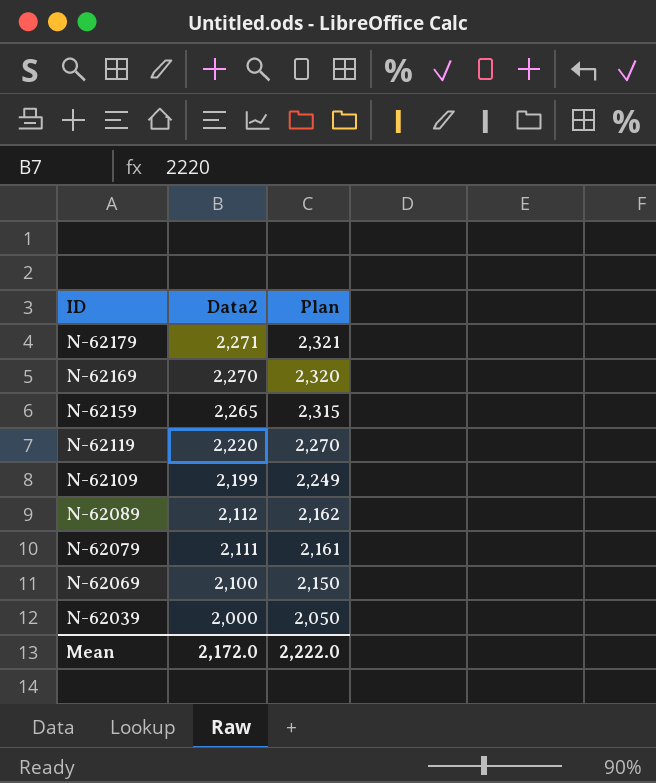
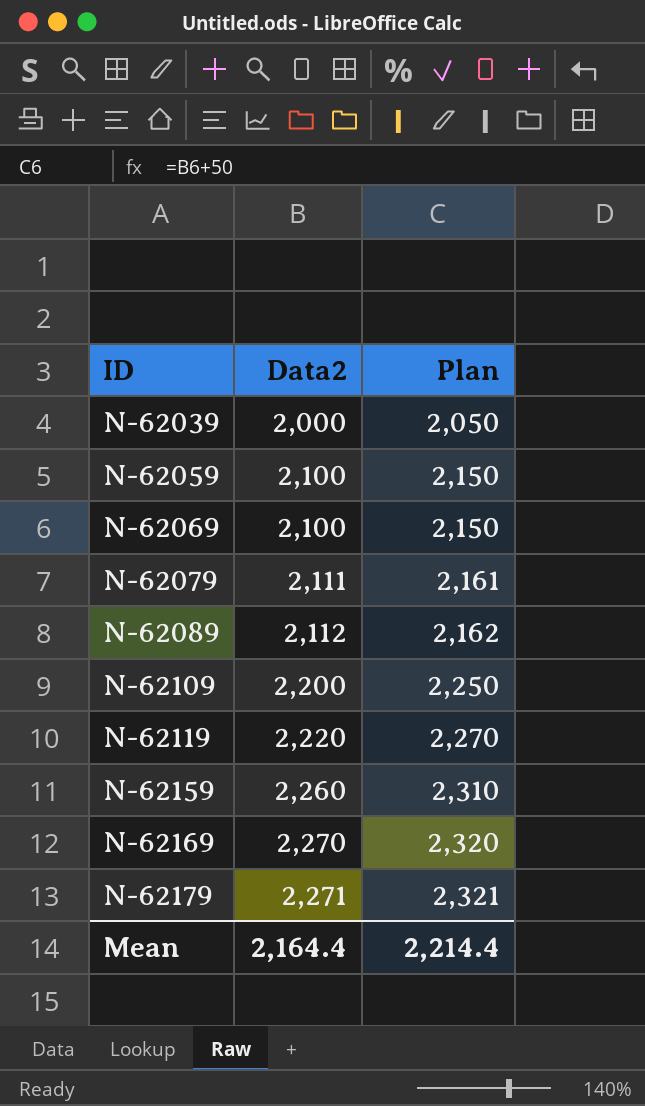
row order: ID descending -> ID ascending
row N-62059: none -> 2,100 | 2,150
N-62109 | Data2: 2,199 -> 2,200
N-62109 | Plan: 2,249 -> 2,250
N-62159 | Data2: 2,265 -> 2,260
N-62159 | Plan: 2,315 -> 2,310
Mean | Data2: 2,172.0 -> 2,164.4
Mean | Plan: 2,222.0 -> 2,214.4

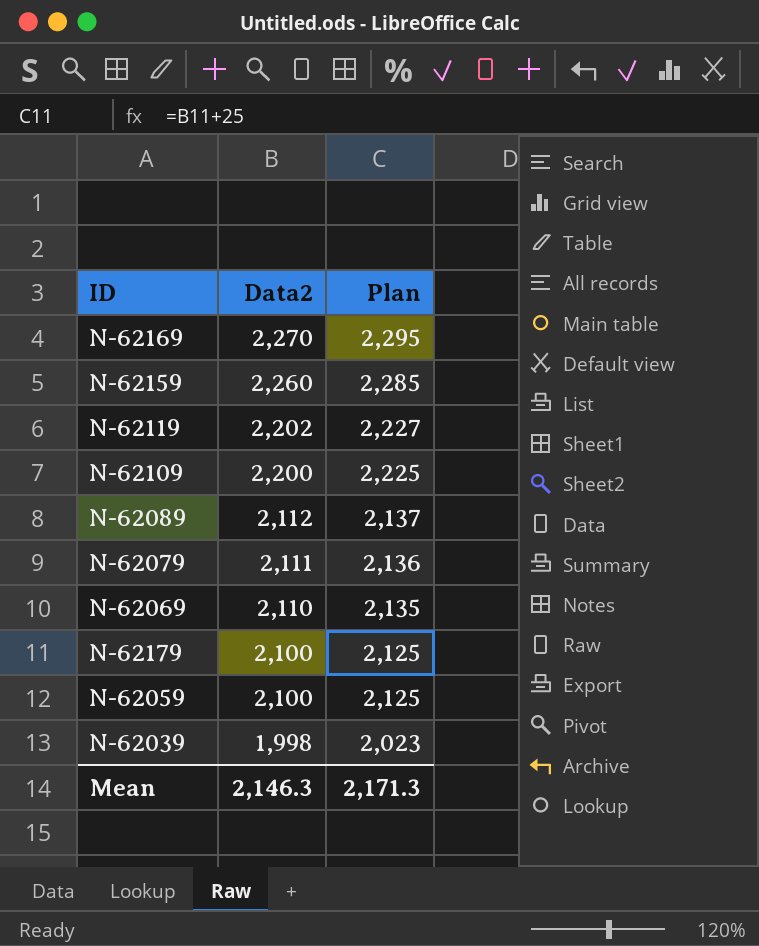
row order: ID ascending -> Data2 descending
column Plan | formula: [Data2] + 50 -> [Data2] + 25
N-62119 | Data2: 2,220 -> 2,202
N-62069 | Data2: 2,100 -> 2,110
N-62179 | Data2: 2,271 -> 2,100
N-62039 | Data2: 2,000 -> 1,998
Mean | Data2: 2,164.4 -> 2,146.3
Mean | Plan: 2,214.4 -> 2,171.3

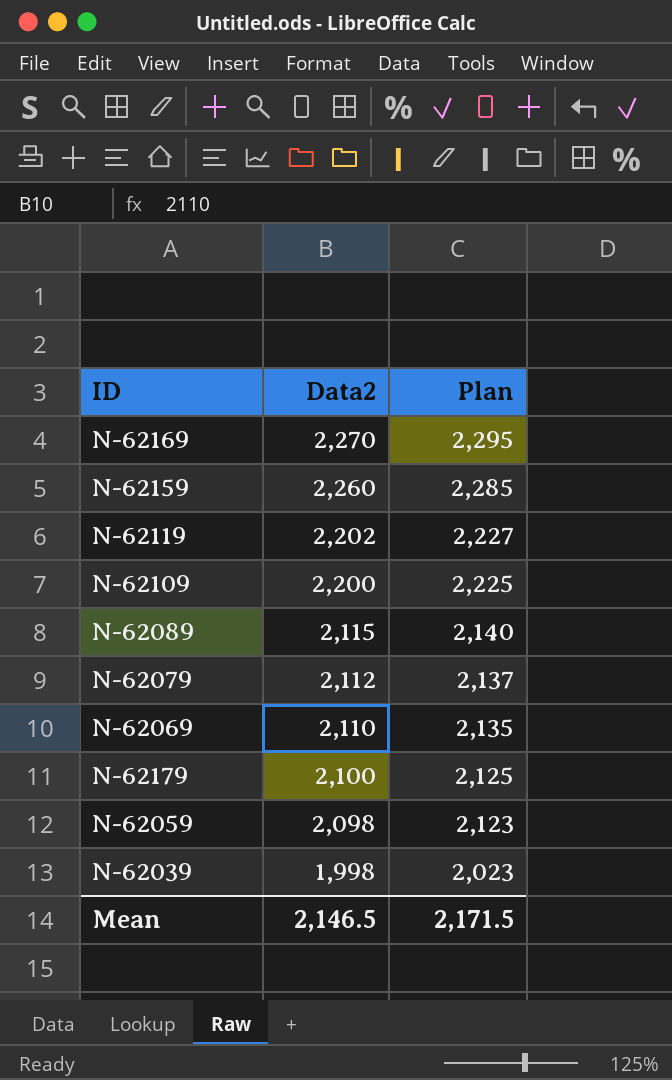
N-62089 | Data2: 2,112 -> 2,115
N-62089 | Plan: 2,137 -> 2,140
N-62079 | Data2: 2,111 -> 2,112
N-62079 | Plan: 2,136 -> 2,137
N-62059 | Data2: 2,100 -> 2,098
N-62059 | Plan: 2,125 -> 2,123
Mean | Data2: 2,146.3 -> 2,146.5
Mean | Plan: 2,171.3 -> 2,171.5

